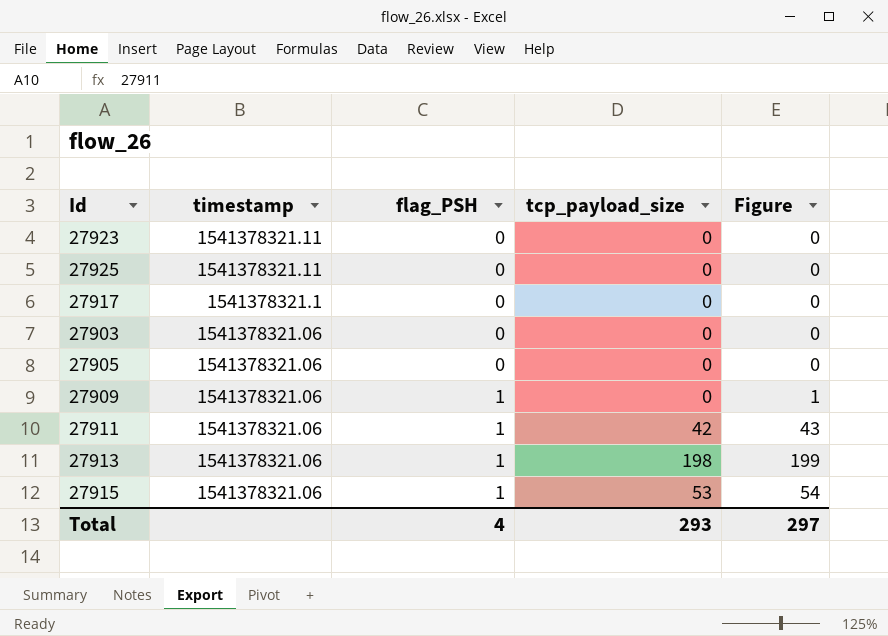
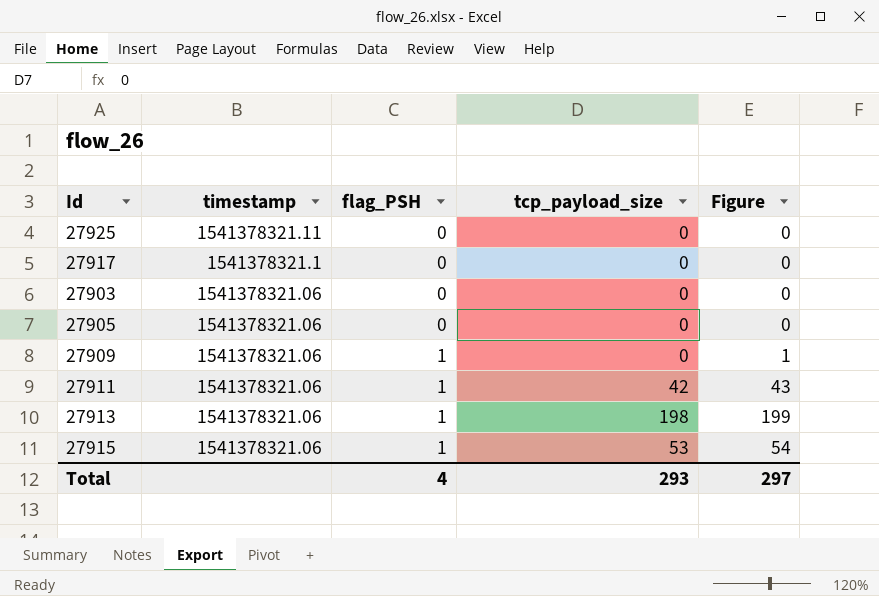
row 27923: 1541378321.11 | 0 | 0 | 0 -> none

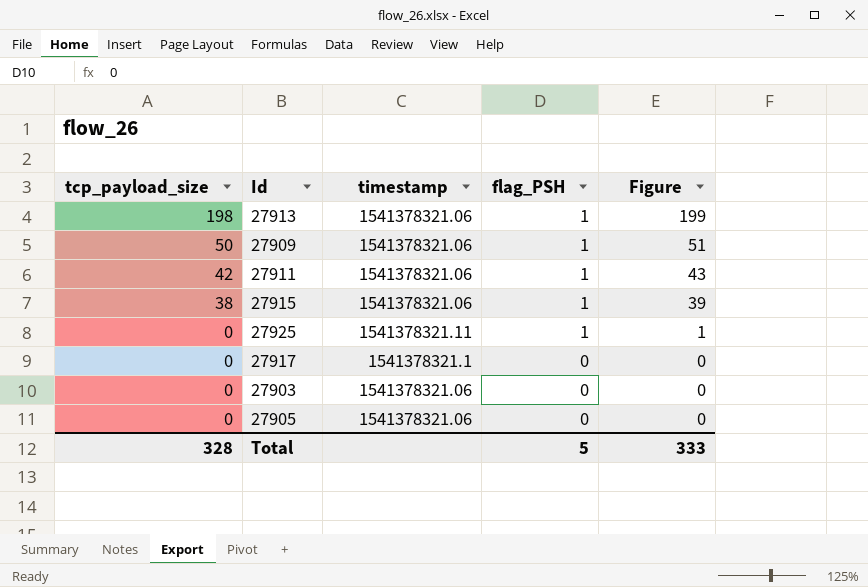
row order: timestamp descending -> tcp_payload_size descending
column tcp_payload_size | position: 4 -> 1
27909 | tcp_payload_size: 0 -> 50
27909 | Figure: 1 -> 51
27915 | tcp_payload_size: 53 -> 38
27915 | Figure: 54 -> 39
27925 | flag_PSH: 0 -> 1
27925 | Figure: 0 -> 1
Total | tcp_payload_size: 293 -> 328
Total | flag_PSH: 4 -> 5
Total | Figure: 297 -> 333

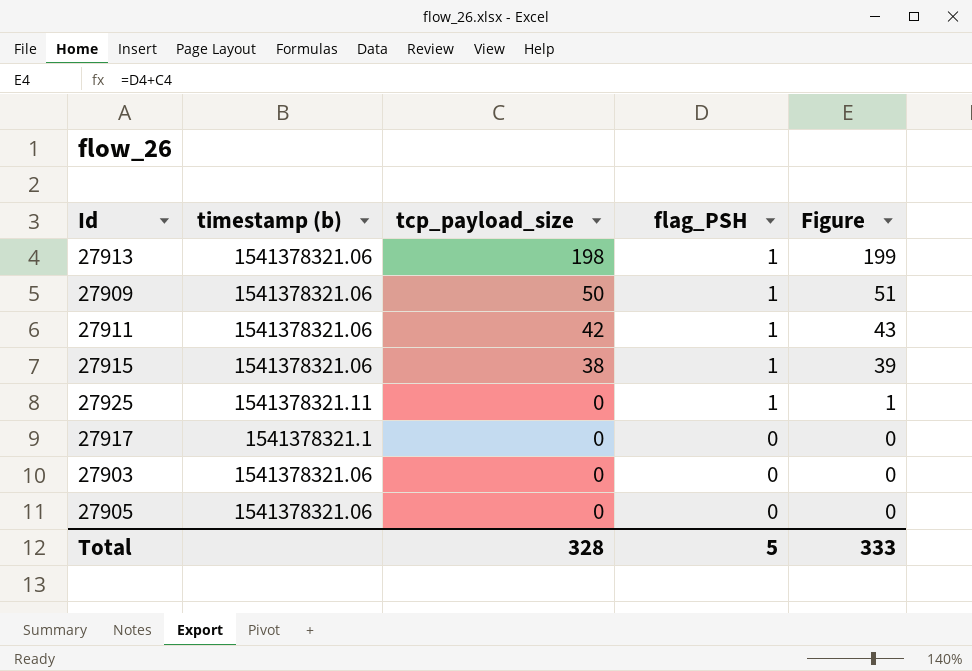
column name: timestamp -> timestamp (b)
column tcp_payload_size | position: 1 -> 3

